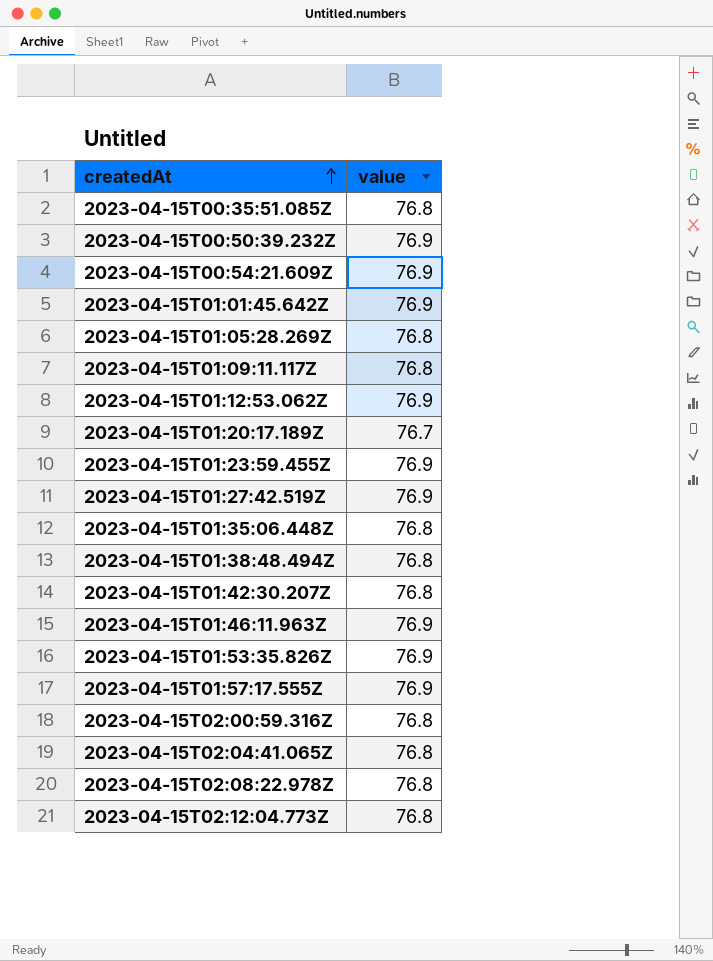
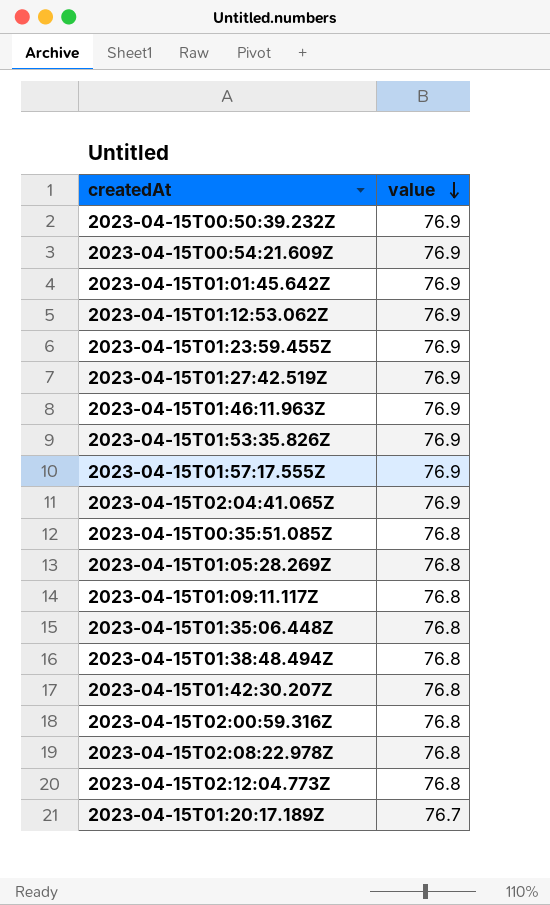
row order: createdAt ascending -> value descending
2023-04-15T02:04:41.065Z | value: 76.8 -> 76.9

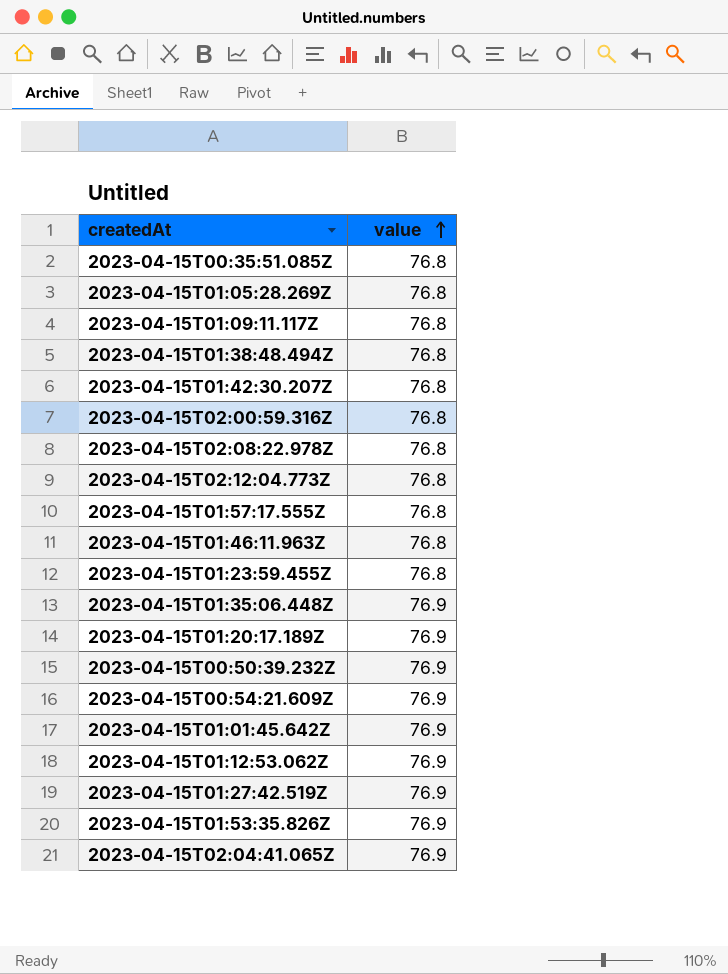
row order: value descending -> value ascending
2023-04-15T01:57:17.555Z | value: 76.9 -> 76.8
2023-04-15T01:46:11.963Z | value: 76.9 -> 76.8
2023-04-15T01:23:59.455Z | value: 76.9 -> 76.8
2023-04-15T01:35:06.448Z | value: 76.8 -> 76.9
2023-04-15T01:20:17.189Z | value: 76.7 -> 76.9

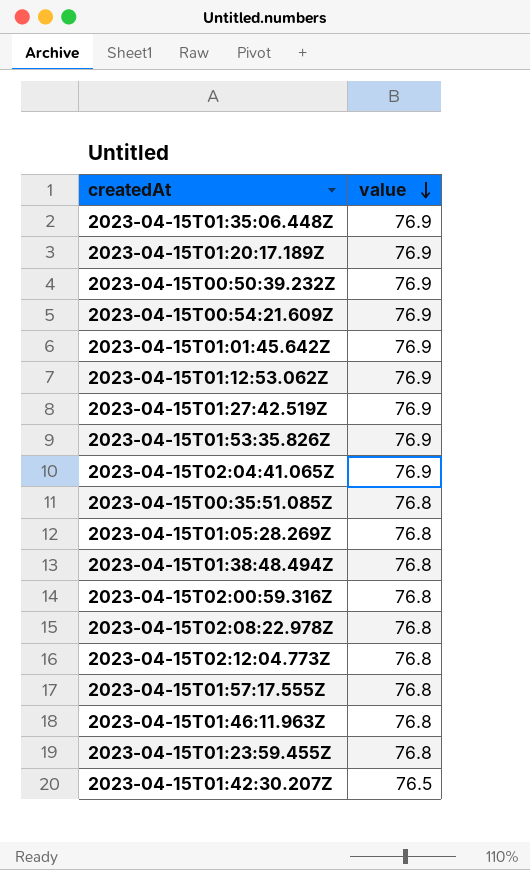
row order: value ascending -> value descending
row 2023-04-15T01:09:11.117Z: 76.8 -> none
2023-04-15T01:42:30.207Z | value: 76.8 -> 76.5

